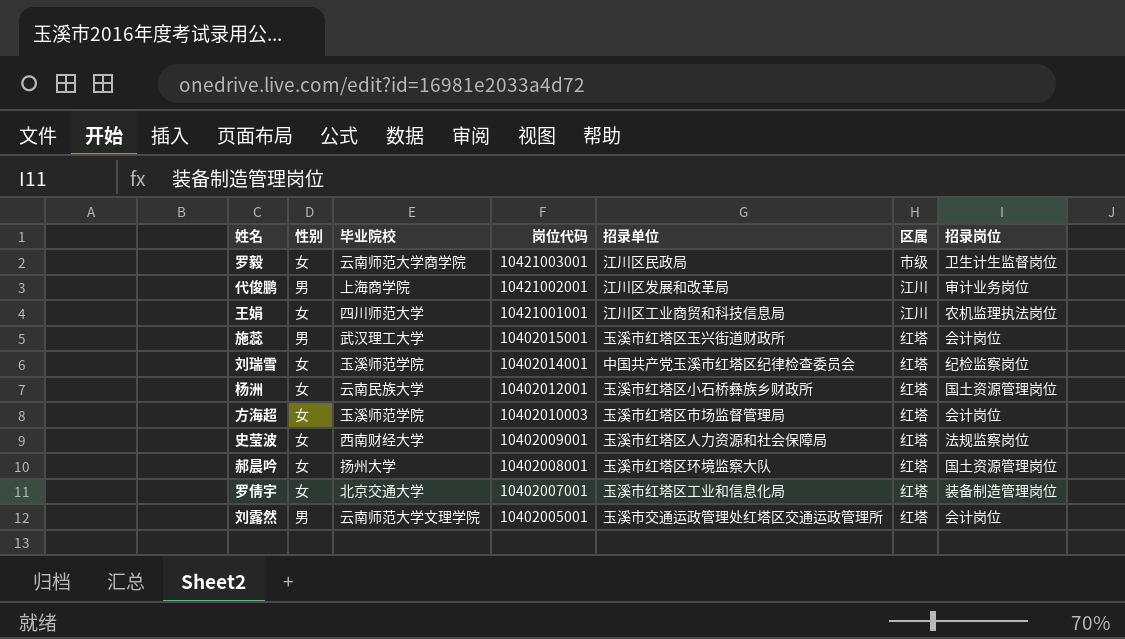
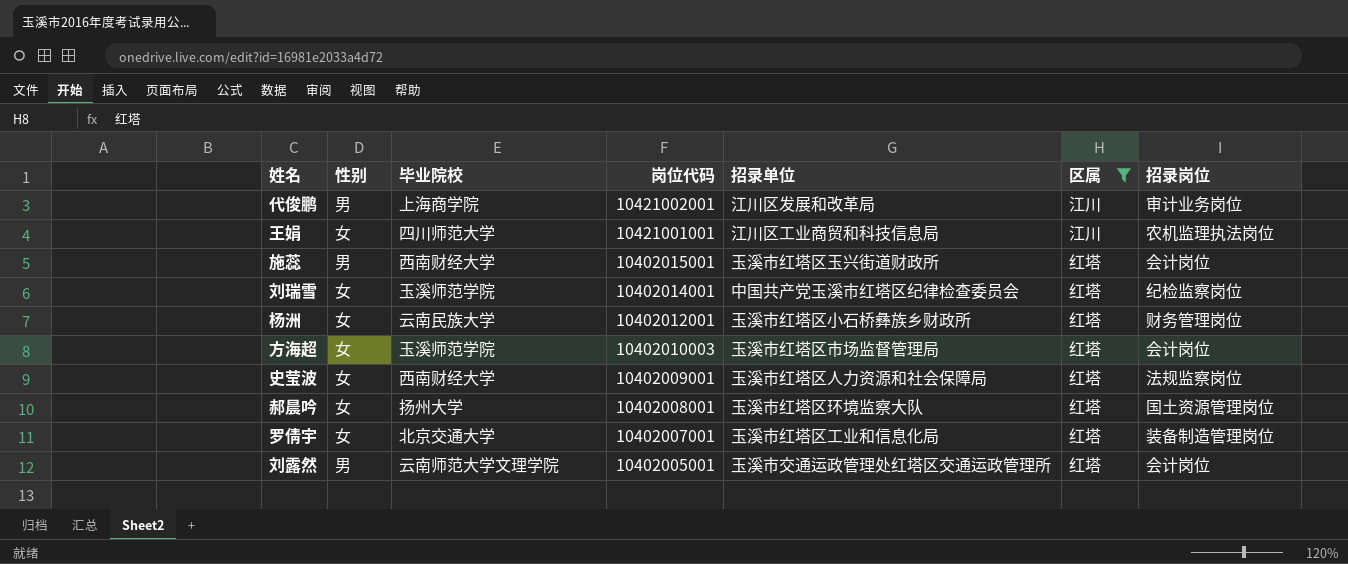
filter: none -> 区属 != 市级
施蕊 | 毕业院校: 武汉理工大学 -> 西南财经大学
杨洲 | 招录岗位: 国土资源管理岗位 -> 财务管理岗位

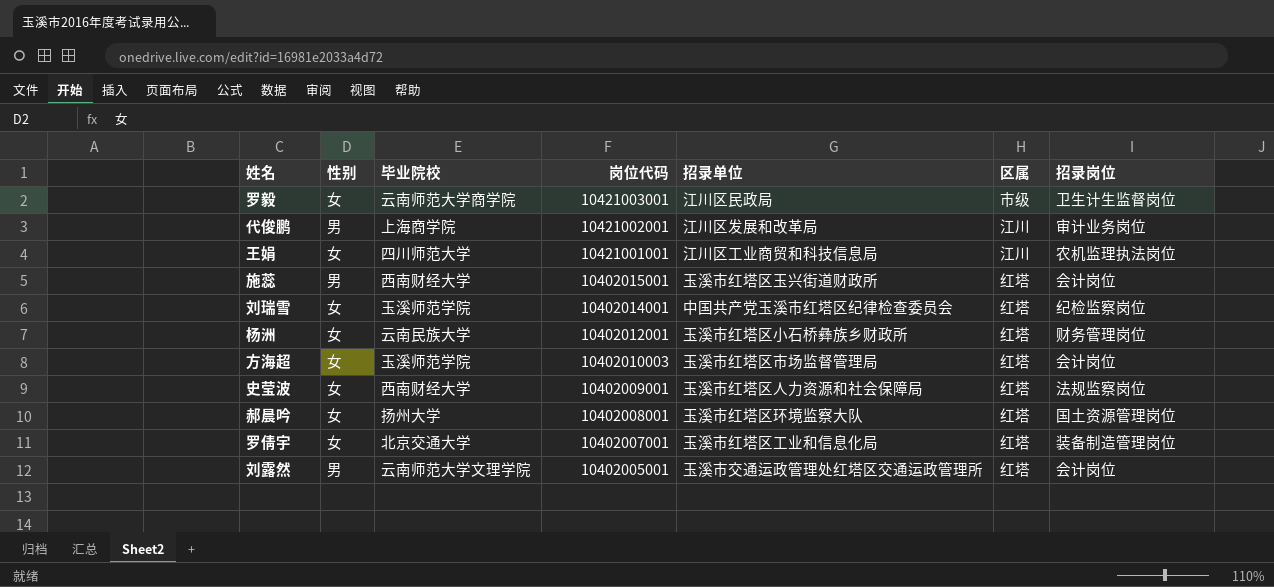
filter: 区属 != 市级 -> none

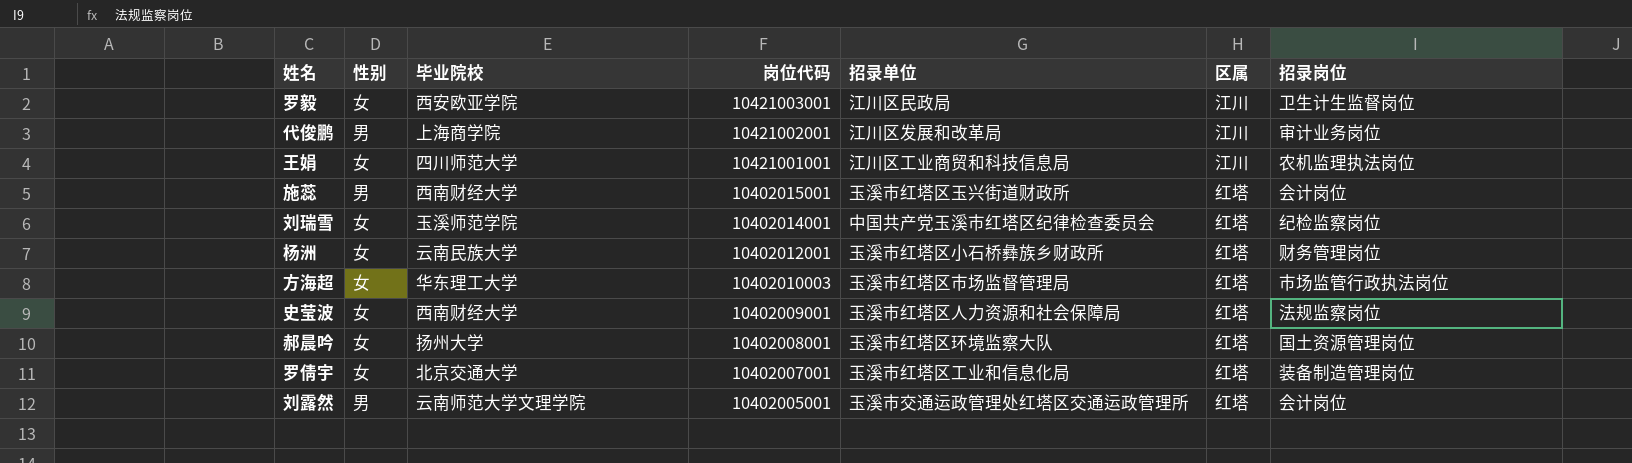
罗毅 | 毕业院校: 云南师范大学商学院 -> 西安欧亚学院
罗毅 | 区属: 市级 -> 江川
方海超 | 毕业院校: 玉溪师范学院 -> 华东理工大学
方海超 | 招录岗位: 会计岗位 -> 市场监管行政执法岗位

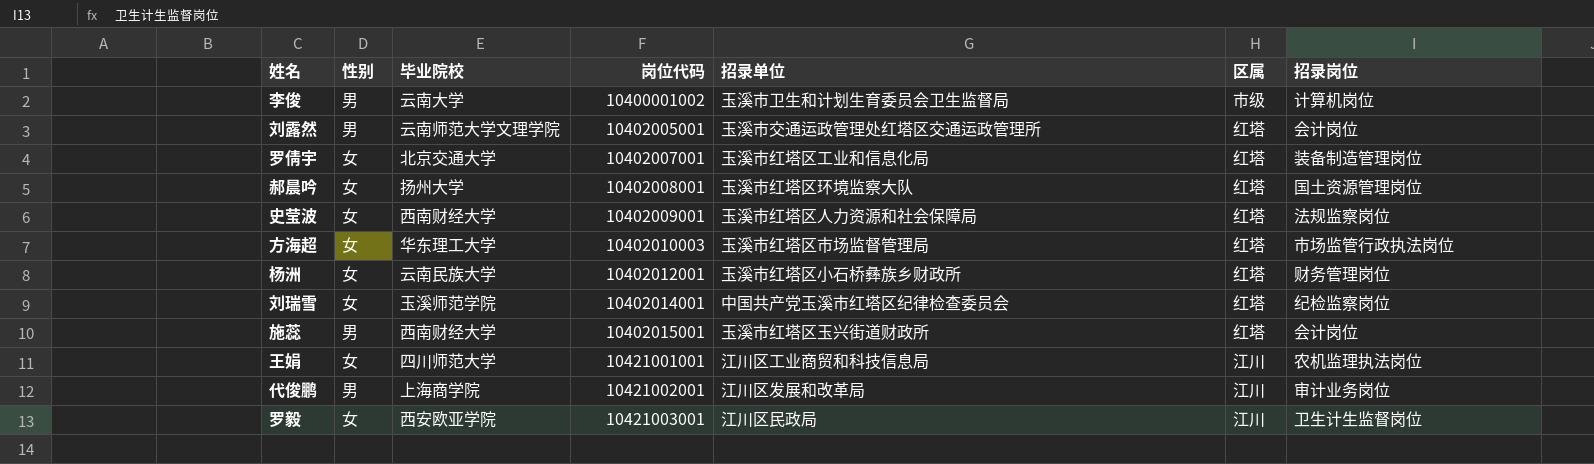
row order: 岗位代码 descending -> 岗位代码 ascending
row 李俊: none -> 男 | 云南大学 | 10400001002 | 玉溪市卫生和计划生育委员会卫生监督局 | 市级 | 计算机岗位

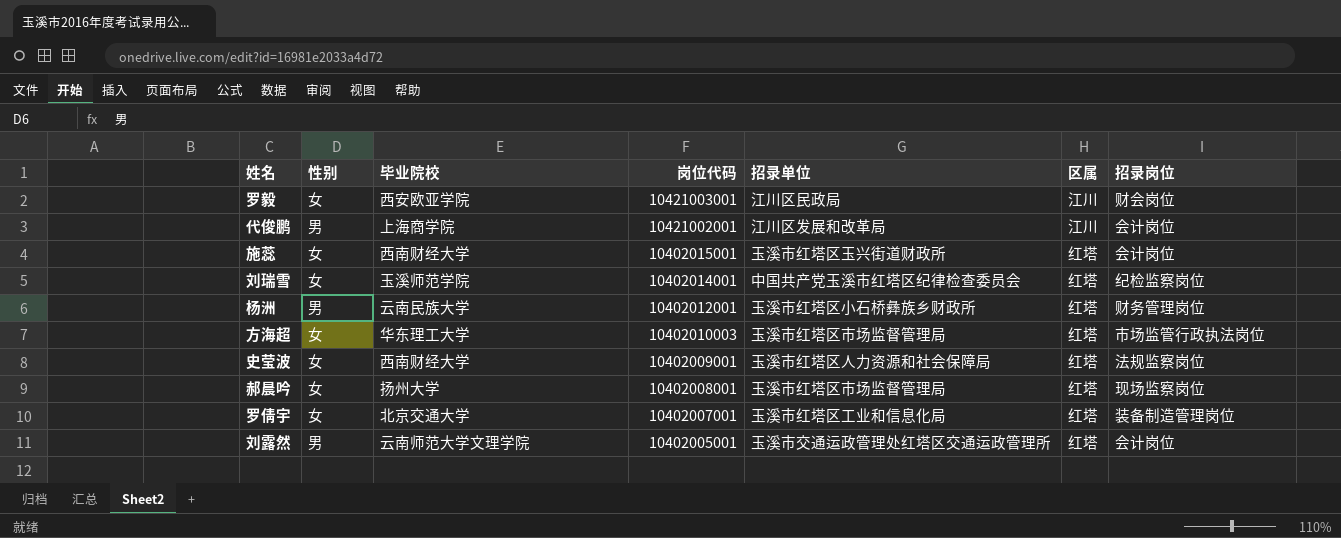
row order: 岗位代码 ascending -> 岗位代码 descending
row 李俊: 男 | 云南大学 | 10400001002 | 玉溪市卫生和计划生育委员会卫生监督局 | 市级 | 计算机岗位 -> none
row 王娟: 女 | 四川师范大学 | 10421001001 | 江川区工业商贸和科技信息局 | 江川 | 农机监理执法岗位 -> none
罗毅 | 招录岗位: 卫生计生监督岗位 -> 财会岗位
代俊鹏 | 招录岗位: 审计业务岗位 -> 会计岗位
施蕊 | 性别: 男 -> 女
杨洲 | 性别: 女 -> 男
郝晨吟 | 招录单位: 玉溪市红塔区环境监察大队 -> 玉溪市红塔区市场监督管理局
郝晨吟 | 招录岗位: 国土资源管理岗位 -> 现场监察岗位

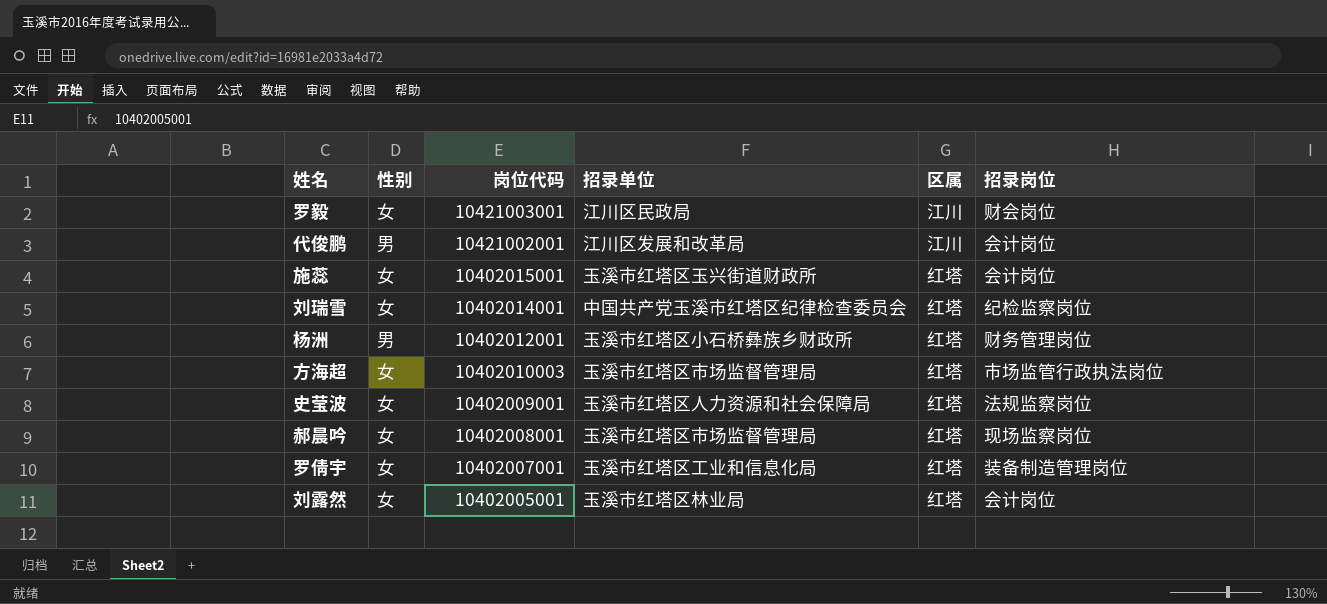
column 毕业院校 | position: 3 -> none
刘露然 | 性别: 男 -> 女
刘露然 | 招录单位: 玉溪市交通运政管理处红塔区交通运政管理所 -> 玉溪市红塔区林业局

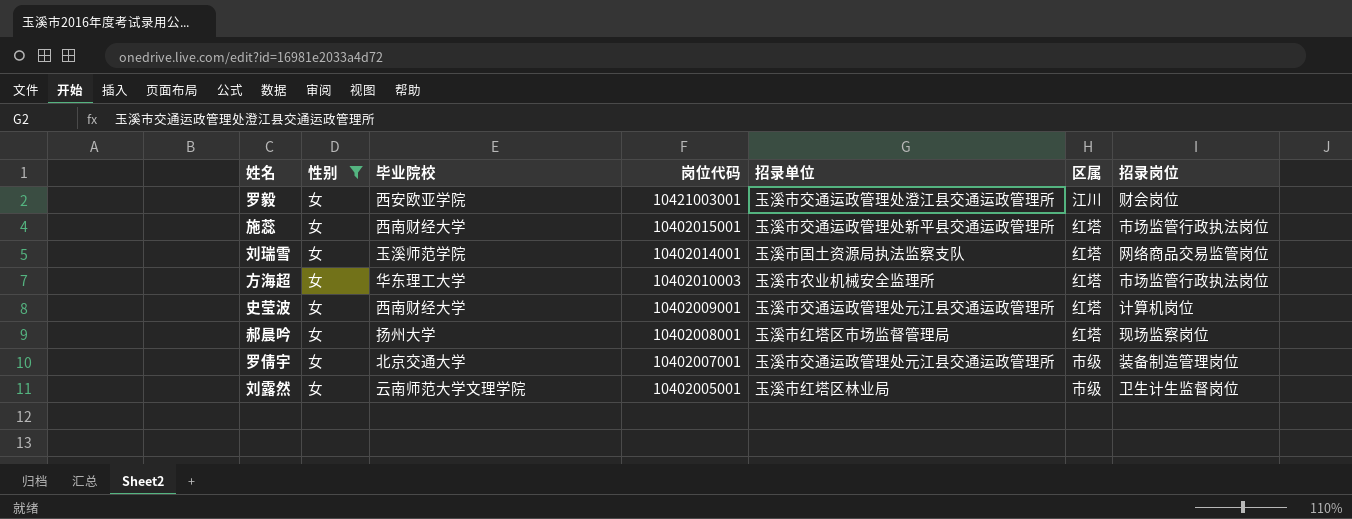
filter: none -> 性别 = 女
column 毕业院校 | position: none -> 3
罗毅 | 招录单位: 江川区民政局 -> 玉溪市交通运政管理处澄江县交通运政管理所
施蕊 | 招录单位: 玉溪市红塔区玉兴街道财政所 -> 玉溪市交通运政管理处新平县交通运政管理所
施蕊 | 招录岗位: 会计岗位 -> 市场监管行政执法岗位
刘瑞雪 | 招录单位: 中国共产党玉溪市红塔区纪律检查委员会 -> 玉溪市国土资源局执法监察支队
刘瑞雪 | 招录岗位: 纪检监察岗位 -> 网络商品交易监管岗位
方海超 | 招录单位: 玉溪市红塔区市场监督管理局 -> 玉溪市农业机械安全监理所
史莹波 | 招录单位: 玉溪市红塔区人力资源和社会保障局 -> 玉溪市交通运政管理处元江县交通运政管理所
史莹波 | 招录岗位: 法规监察岗位 -> 计算机岗位
罗倩宇 | 招录单位: 玉溪市红塔区工业和信息化局 -> 玉溪市交通运政管理处元江县交通运政管理所
罗倩宇 | 区属: 红塔 -> 市级
刘露然 | 区属: 红塔 -> 市级
刘露然 | 招录岗位: 会计岗位 -> 卫生计生监督岗位

